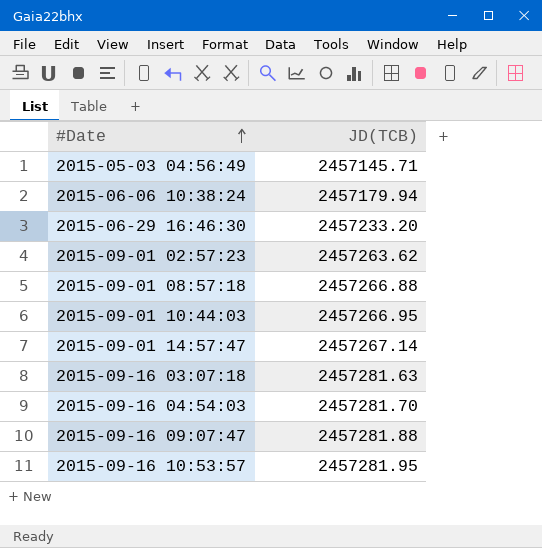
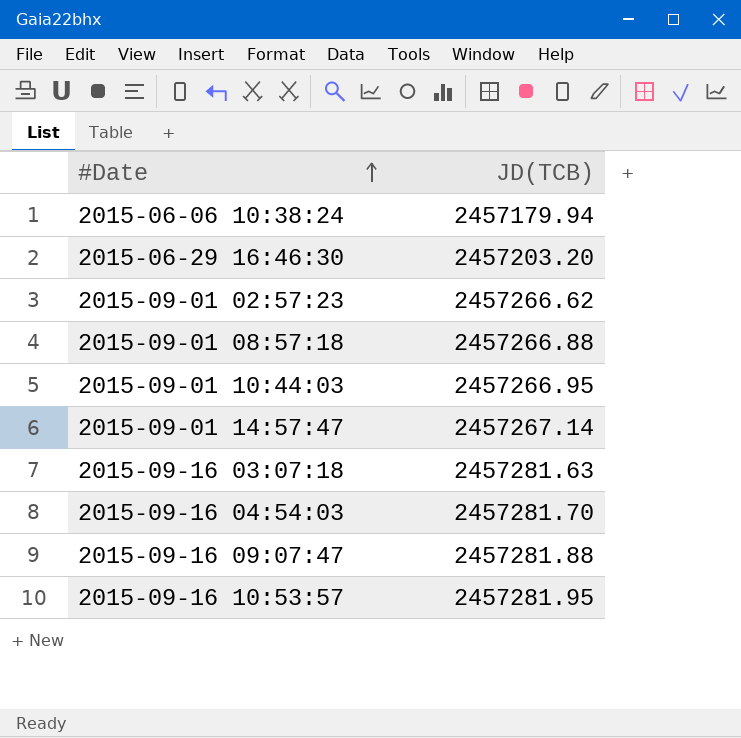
row 2015-05-03 04:56:49: 2457145.71 -> none
2015-06-29 16:46:30 | JD(TCB): 2457233.20 -> 2457203.20
2015-09-01 02:57:23 | JD(TCB): 2457263.62 -> 2457266.62

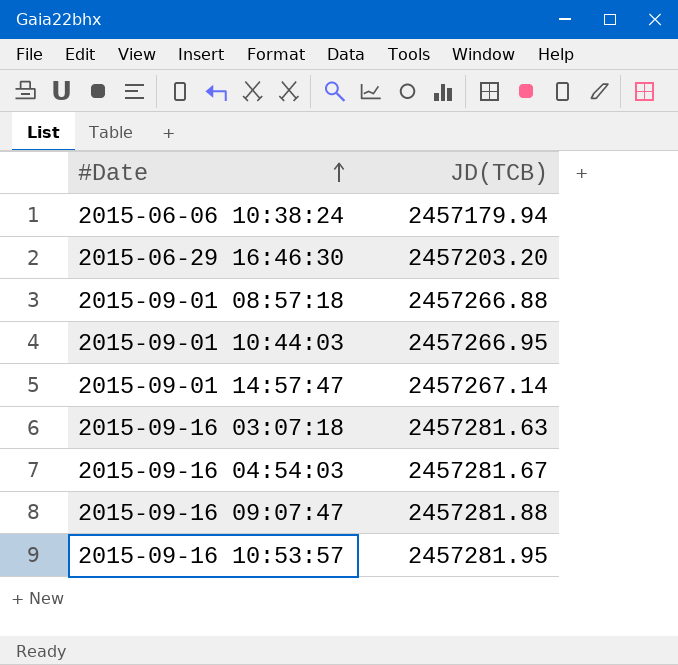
row 2015-09-01 02:57:23: 2457266.62 -> none
2015-09-16 04:54:03 | JD(TCB): 2457281.70 -> 2457281.67

